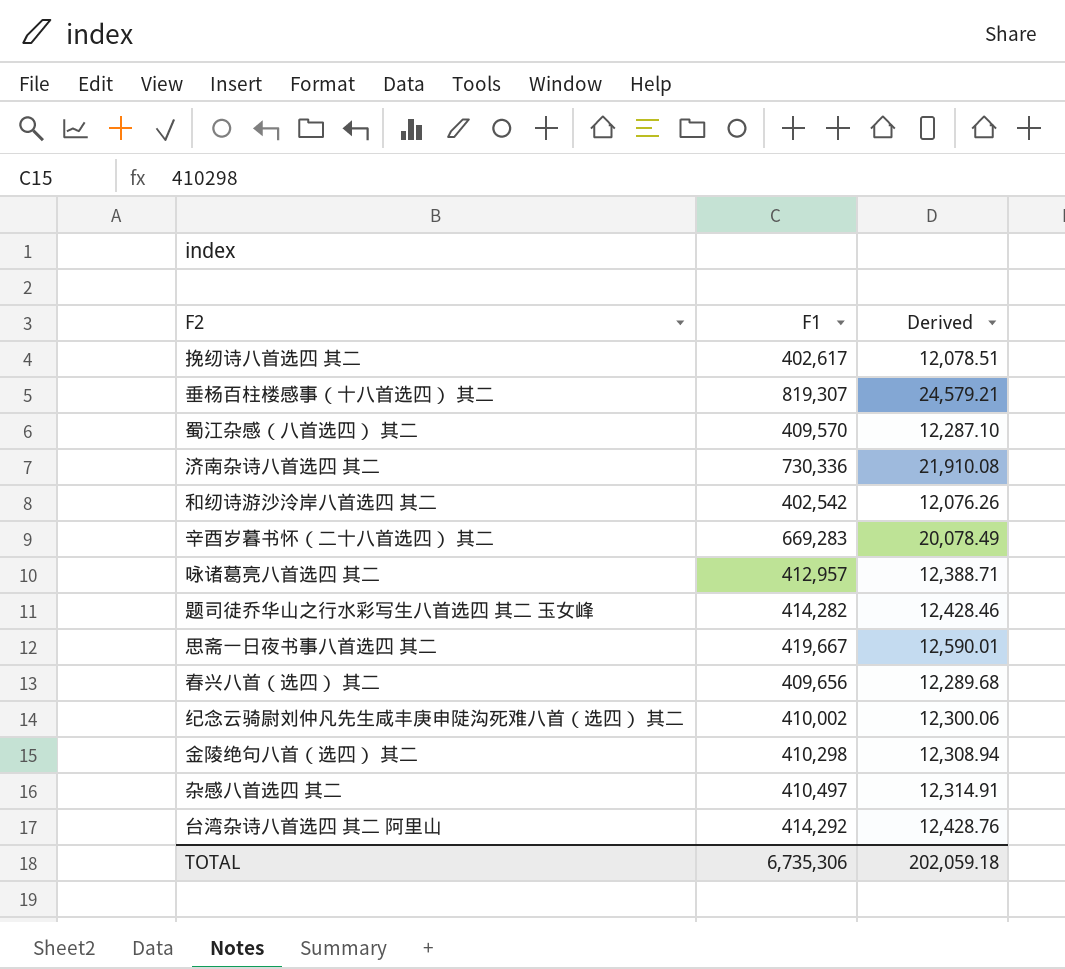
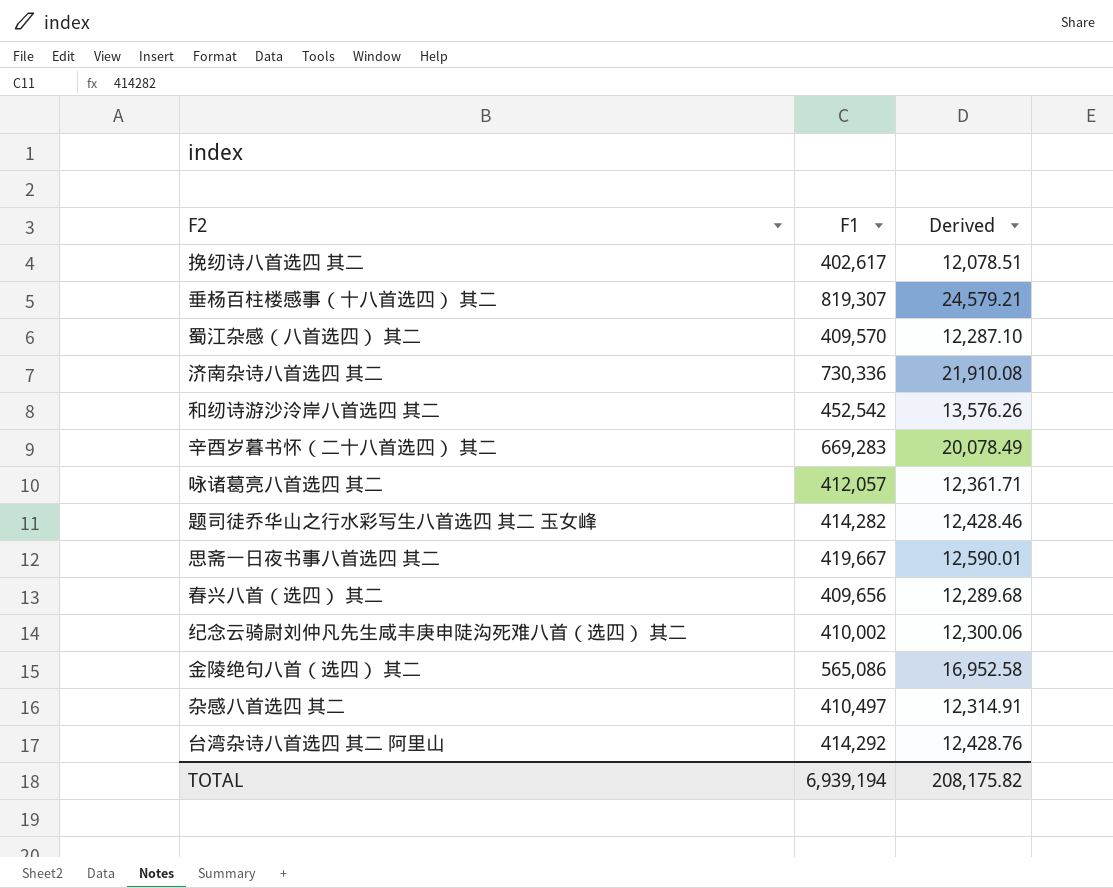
和纫诗游沙泠岸八首选四 其二 | F1: 402,542 -> 452,542
和纫诗游沙泠岸八首选四 其二 | Derived: 12,076.26 -> 13,576.26
咏诸葛亮八首选四 其二 | F1: 412,957 -> 412,057
咏诸葛亮八首选四 其二 | Derived: 12,388.71 -> 12,361.71
金陵绝句八首（选四） 其二 | F1: 410,298 -> 565,086
金陵绝句八首（选四） 其二 | Derived: 12,308.94 -> 16,952.58
TOTAL | F1: 6,735,306 -> 6,939,194
TOTAL | Derived: 202,059.18 -> 208,175.82

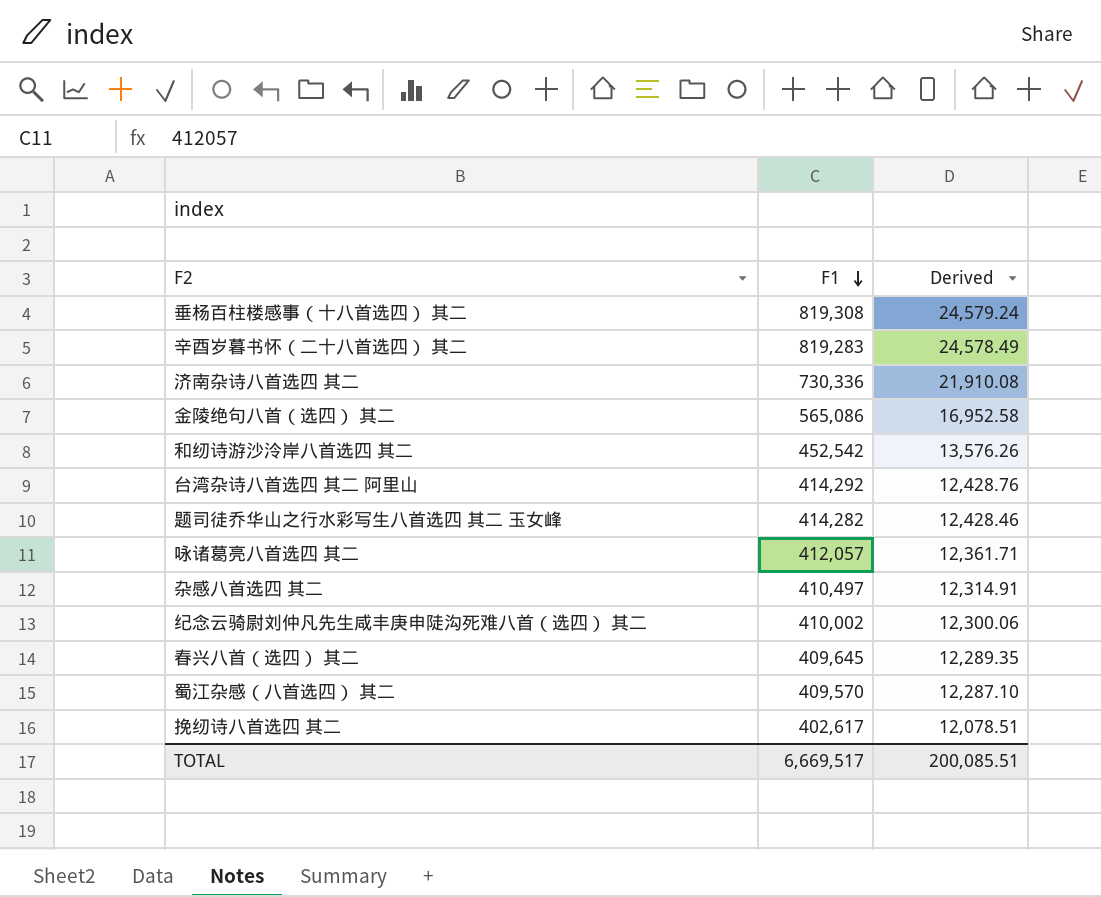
row order: none -> F1 descending
row 思斋一日夜书事八首选四 其二: 419,667 | 12,590.01 -> none
垂杨百柱楼感事（十八首选四） 其二 | F1: 819,307 -> 819,308
垂杨百柱楼感事（十八首选四） 其二 | Derived: 24,579.21 -> 24,579.24
辛酉岁暮书怀（二十八首选四） 其二 | F1: 669,283 -> 819,283
辛酉岁暮书怀（二十八首选四） 其二 | Derived: 20,078.49 -> 24,578.49
春兴八首（选四） 其二 | F1: 409,656 -> 409,645
春兴八首（选四） 其二 | Derived: 12,289.68 -> 12,289.35
TOTAL | F1: 6,939,194 -> 6,669,517
TOTAL | Derived: 208,175.82 -> 200,085.51

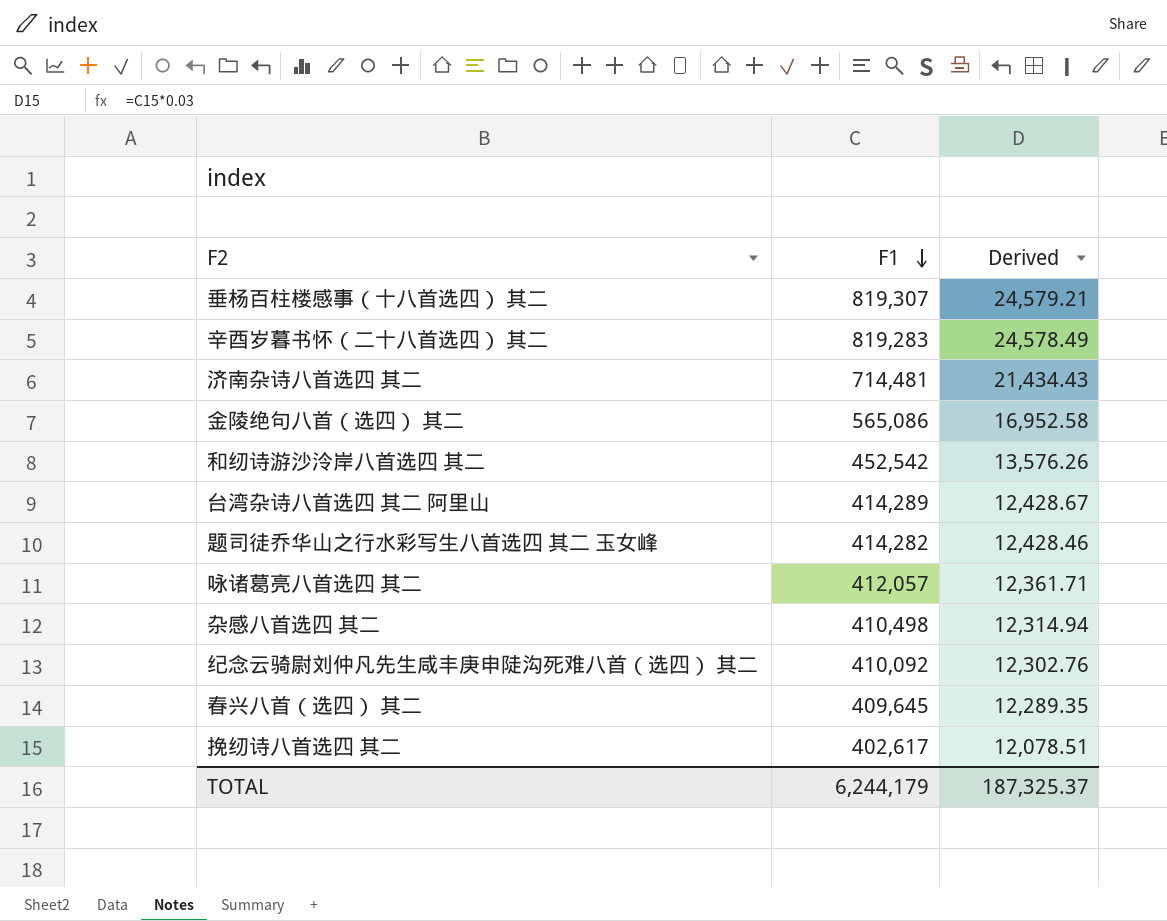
row 蜀江杂感（八首选四） 其二: 409,570 | 12,287.10 -> none
垂杨百柱楼感事（十八首选四） 其二 | F1: 819,308 -> 819,307
垂杨百柱楼感事（十八首选四） 其二 | Derived: 24,579.24 -> 24,579.21
济南杂诗八首选四 其二 | F1: 730,336 -> 714,481
济南杂诗八首选四 其二 | Derived: 21,910.08 -> 21,434.43
台湾杂诗八首选四 其二 阿里山 | F1: 414,292 -> 414,289
台湾杂诗八首选四 其二 阿里山 | Derived: 12,428.76 -> 12,428.67
杂感八首选四 其二 | F1: 410,497 -> 410,498
杂感八首选四 其二 | Derived: 12,314.91 -> 12,314.94
纪念云骑尉刘仲凡先生咸丰庚申陡沟死难八首（选四） 其二 | F1: 410,002 -> 410,092
纪念云骑尉刘仲凡先生咸丰庚申陡沟死难八首（选四） 其二 | Derived: 12,300.06 -> 12,302.76
TOTAL | F1: 6,669,517 -> 6,244,179
TOTAL | Derived: 200,085.51 -> 187,325.37

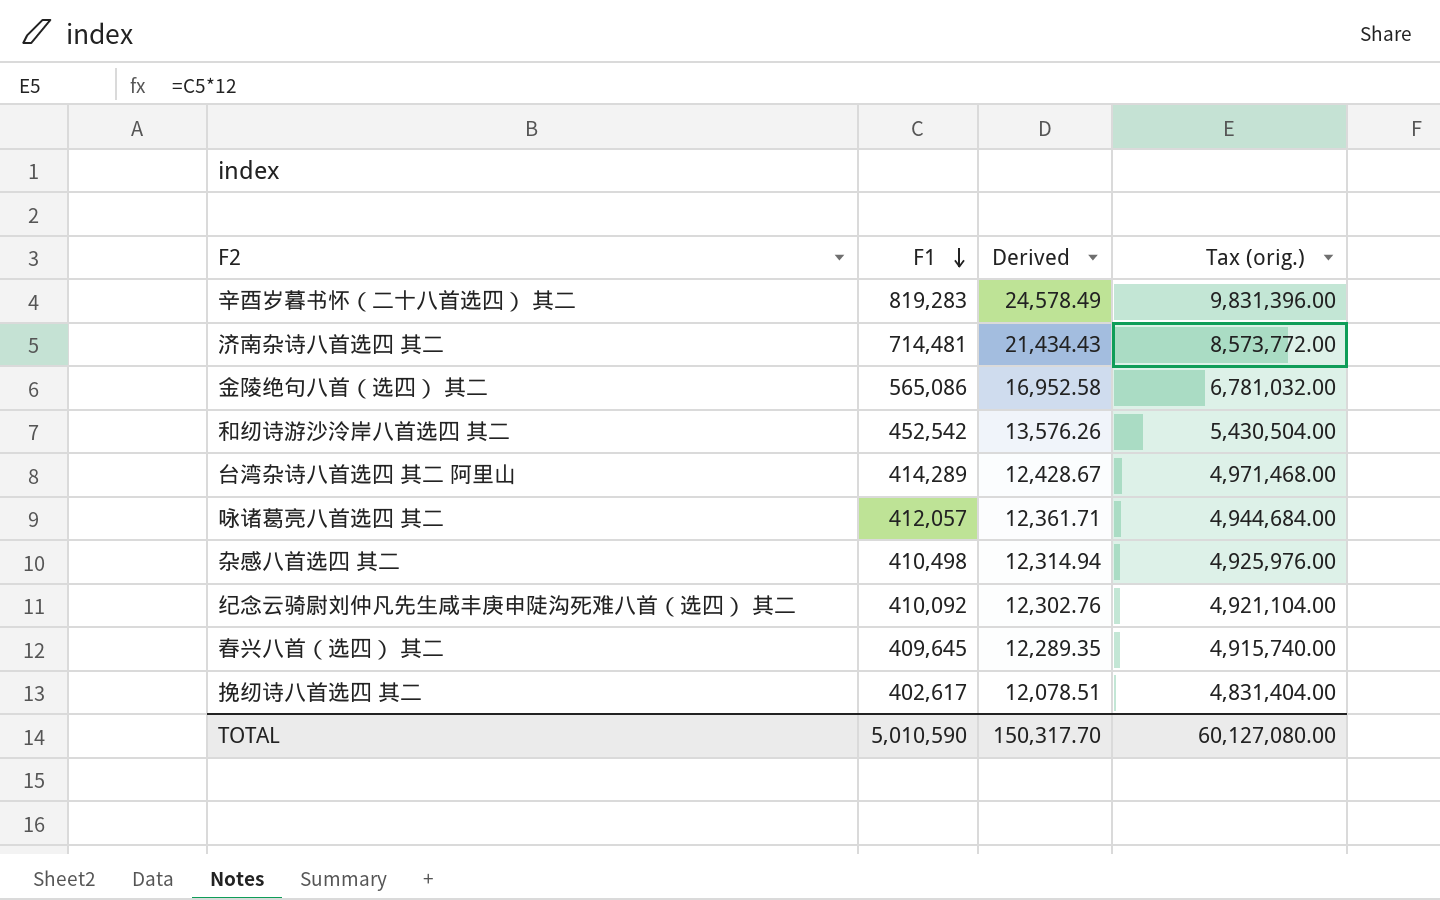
column Tax (orig.) | formula: none -> [F1] * 12
row 垂杨百柱楼感事（十八首选四） 其二: 819,307 | 24,579.21 -> none
row 题司徒乔华山之行水彩写生八首选四 其二 玉女峰: 414,282 | 12,428.46 -> none
TOTAL | F1: 6,244,179 -> 5,010,590
TOTAL | Derived: 187,325.37 -> 150,317.70

